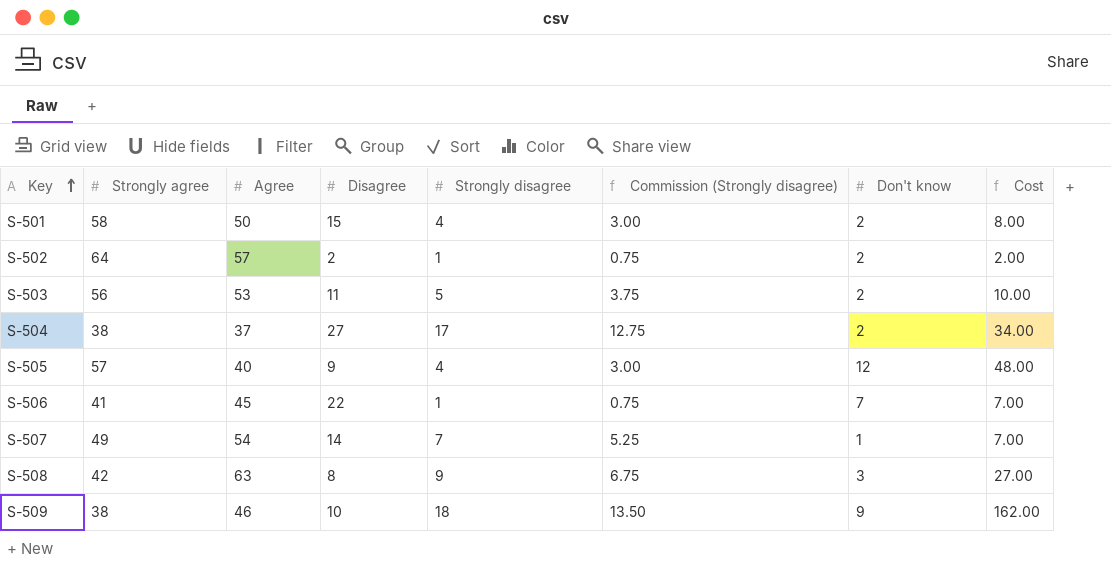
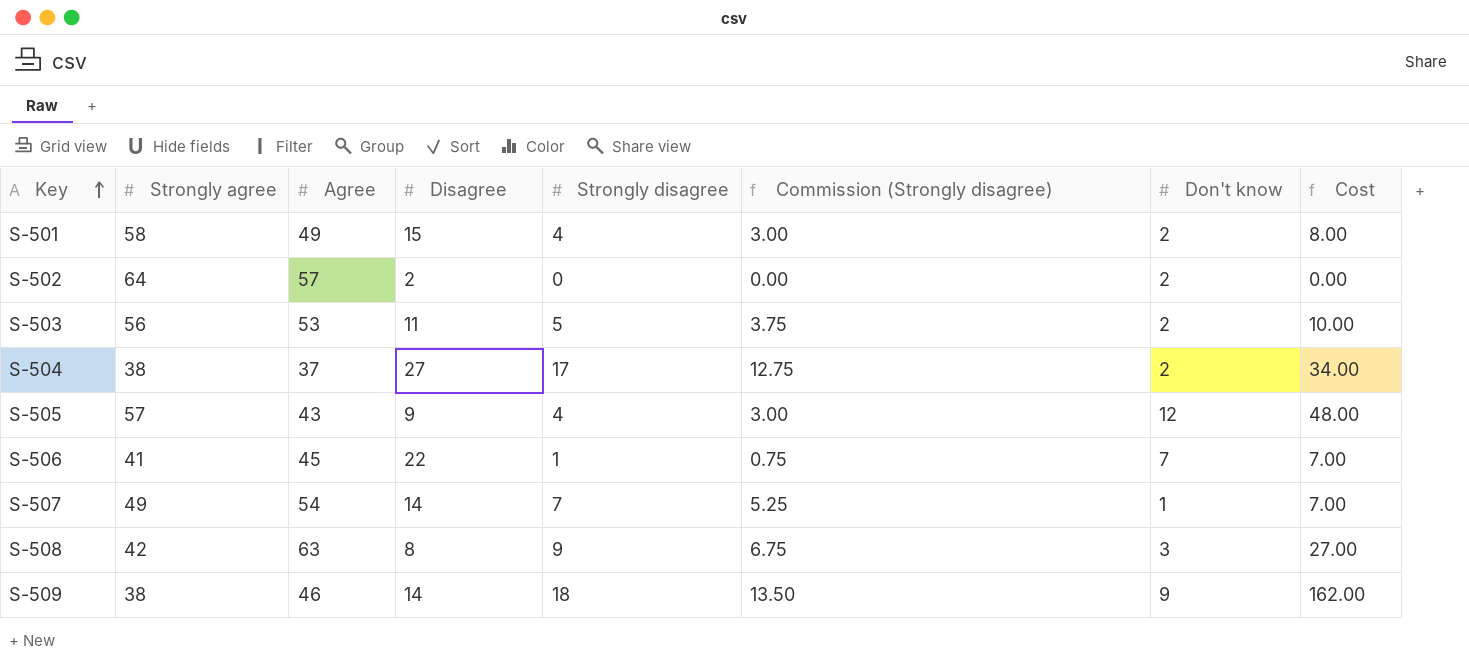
S-501 | Agree: 50 -> 49
S-502 | Strongly disagree: 1 -> 0
S-502 | Commission (Strongly disagree): 0.75 -> 0.00
S-502 | Cost: 2.00 -> 0.00
S-505 | Agree: 40 -> 43
S-509 | Disagree: 10 -> 14

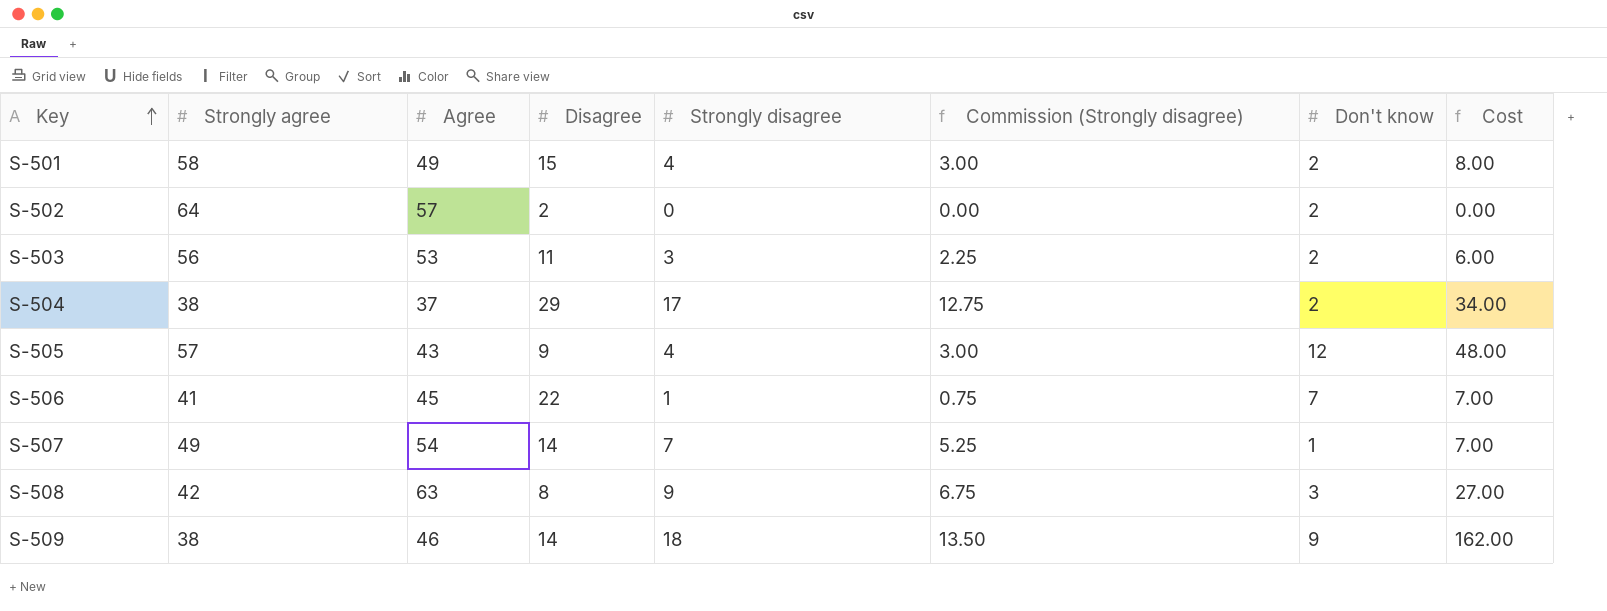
S-503 | Strongly disagree: 5 -> 3
S-503 | Commission (Strongly disagree): 3.75 -> 2.25
S-503 | Cost: 10.00 -> 6.00
S-504 | Disagree: 27 -> 29

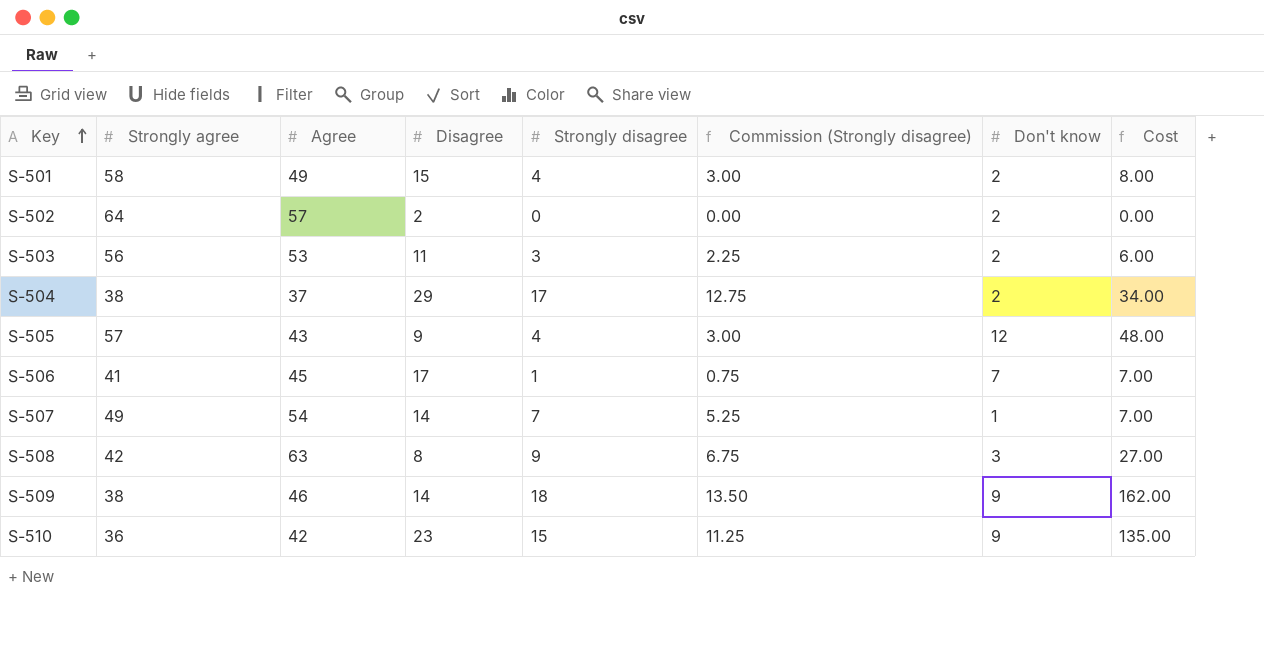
S-506 | Disagree: 22 -> 17
row S-510: none -> 36 | 42 | 23 | 15 | 11.25 | 9 | 135.00

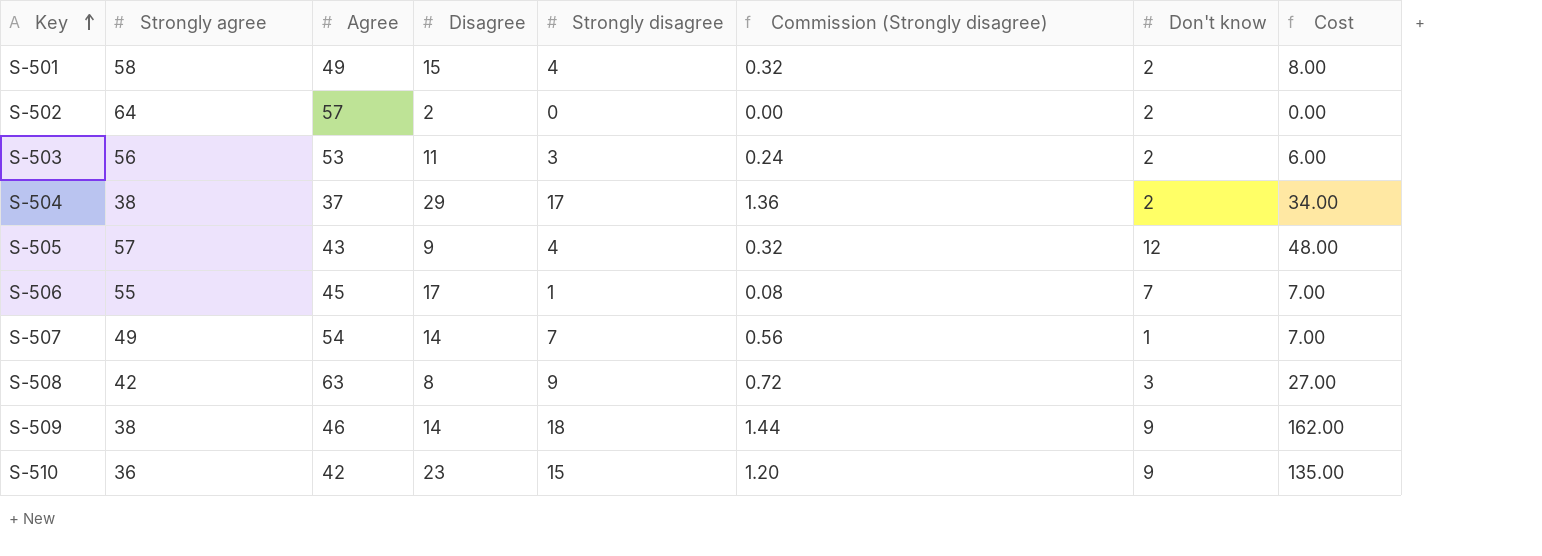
column Commission (Strongly disagree) | formula: [Strongly disagree] * 0.75 -> [Strongly disagree] * 0.08
S-506 | Strongly agree: 41 -> 55

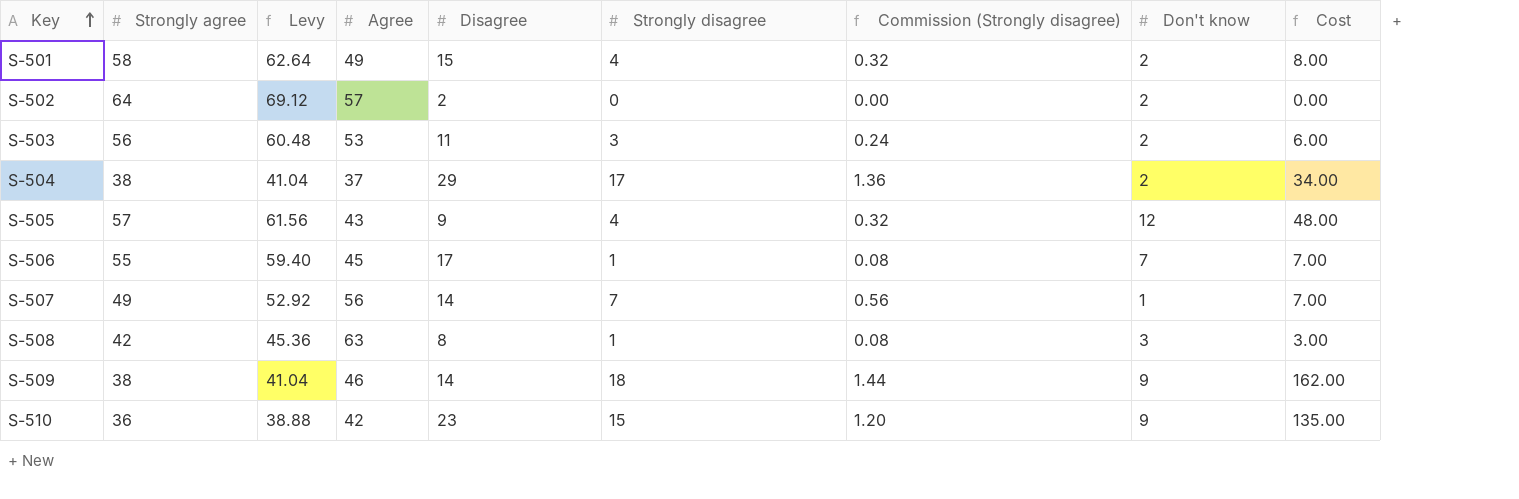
column Levy | formula: none -> [Strongly agree] * 1.08
S-507 | Agree: 54 -> 56
S-508 | Strongly disagree: 9 -> 1
S-508 | Commission (Strongly disagree): 0.72 -> 0.08
S-508 | Cost: 27.00 -> 3.00

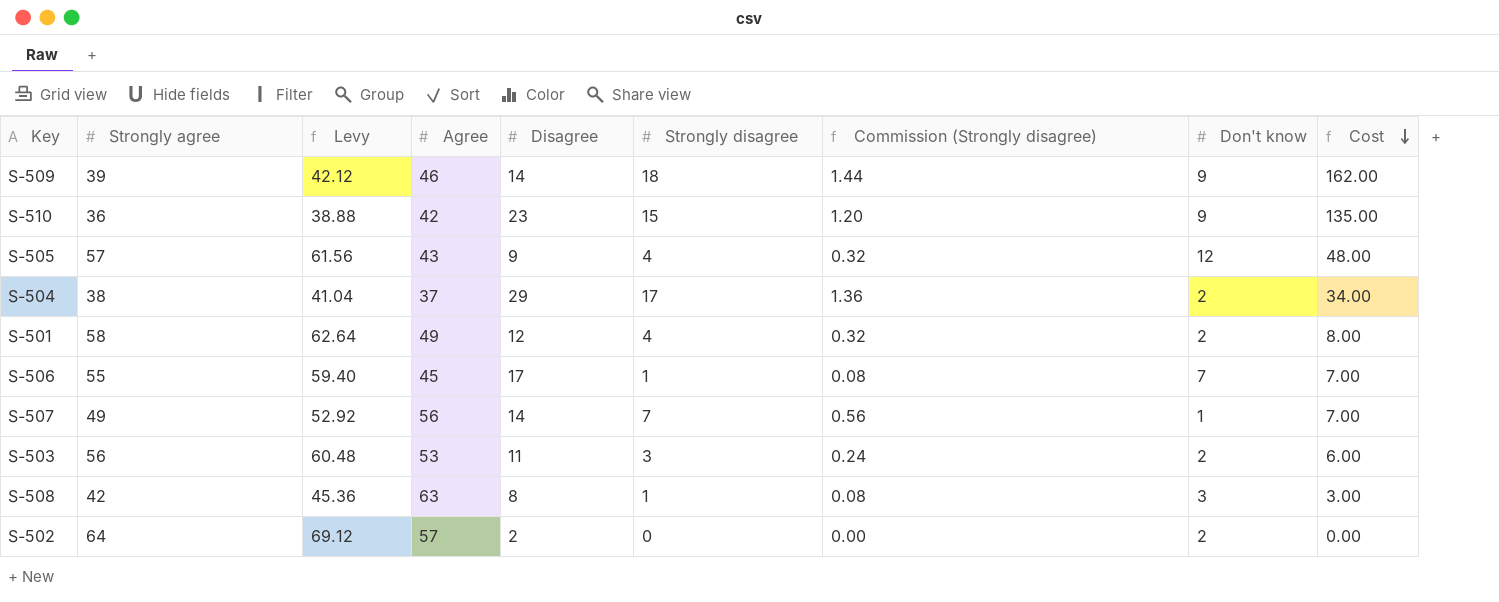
row order: Key ascending -> Cost descending
S-509 | Strongly agree: 38 -> 39
S-509 | Levy: 41.04 -> 42.12
S-501 | Disagree: 15 -> 12

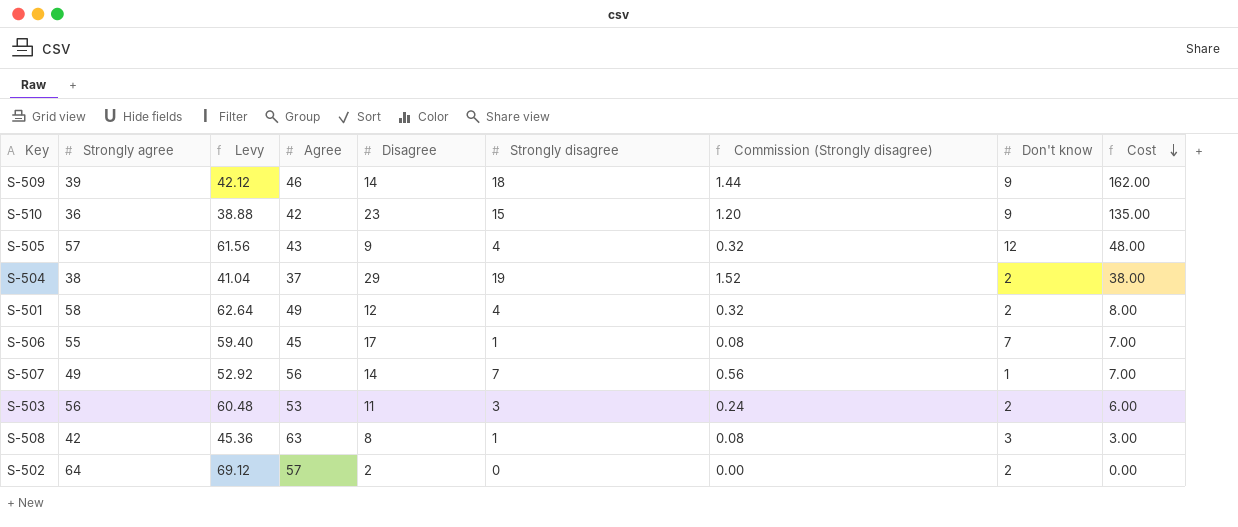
S-504 | Strongly disagree: 17 -> 19
S-504 | Commission (Strongly disagree): 1.36 -> 1.52
S-504 | Cost: 34.00 -> 38.00

